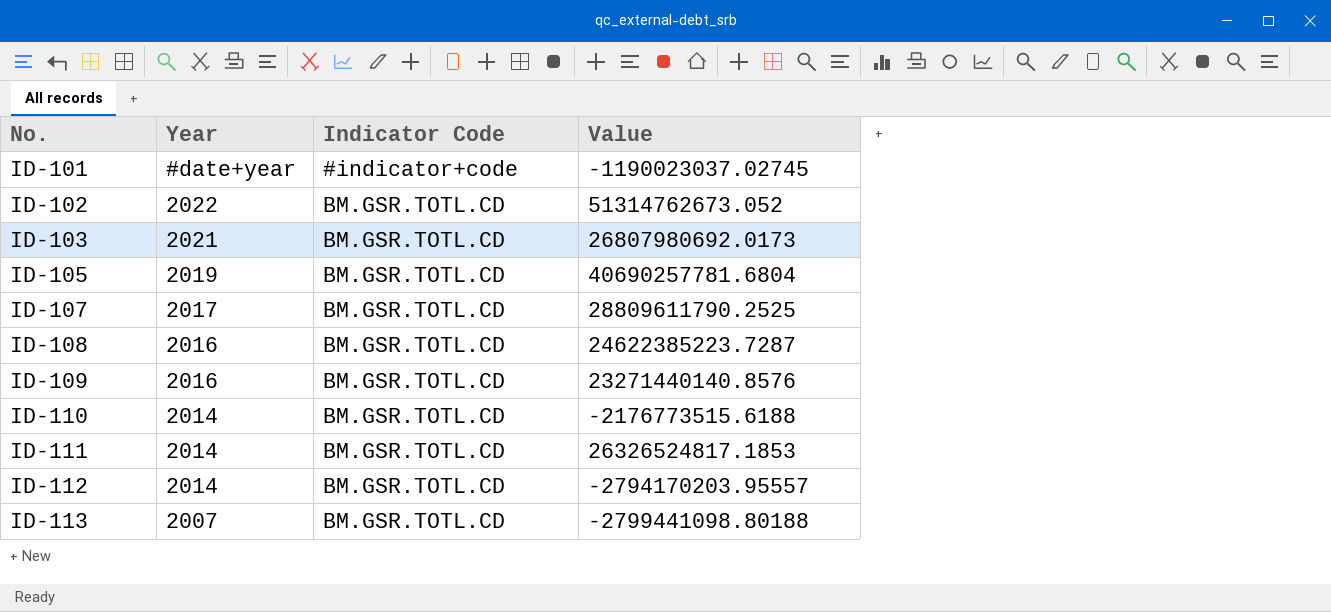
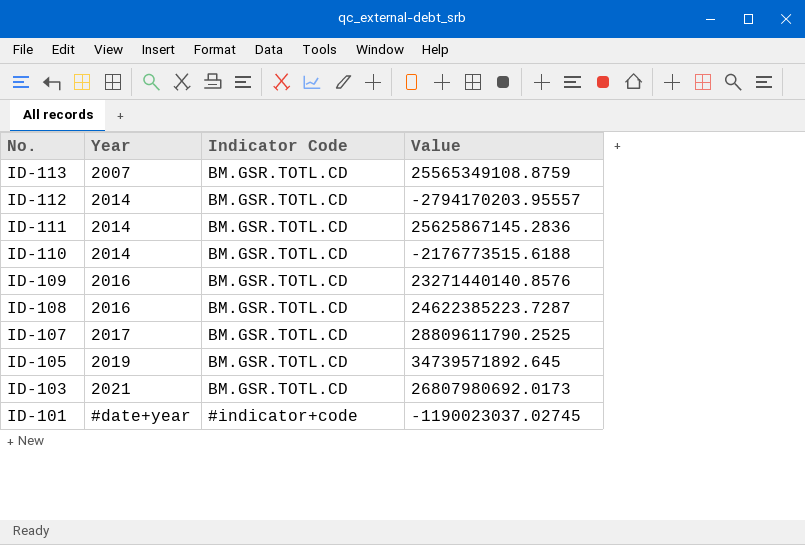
row order: No. ascending -> No. descending
row ID-102: 2022 | BM.GSR.TOTL.CD | 51314762673.052 -> none
ID-113 | Value: -2799441098.80188 -> 25565349108.8759
ID-111 | Value: 26326524817.1853 -> 25625867145.2836
ID-105 | Value: 40690257781.6804 -> 34739571892.645

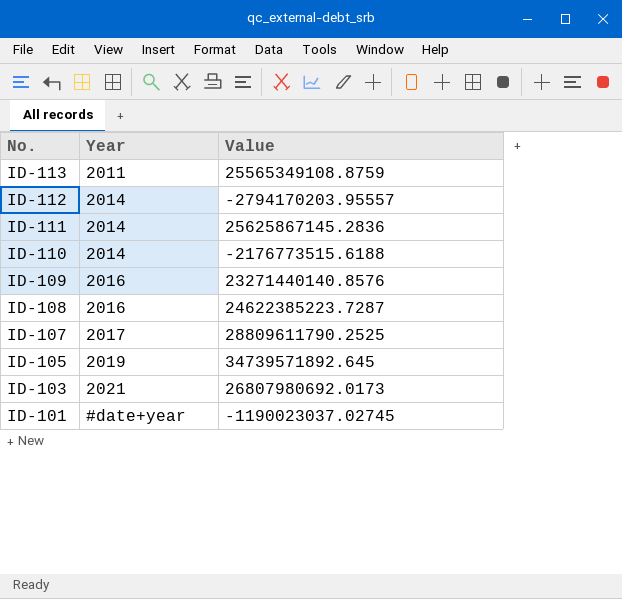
column Indicator Code | position: 3 -> none
ID-113 | Year: 2007 -> 2011

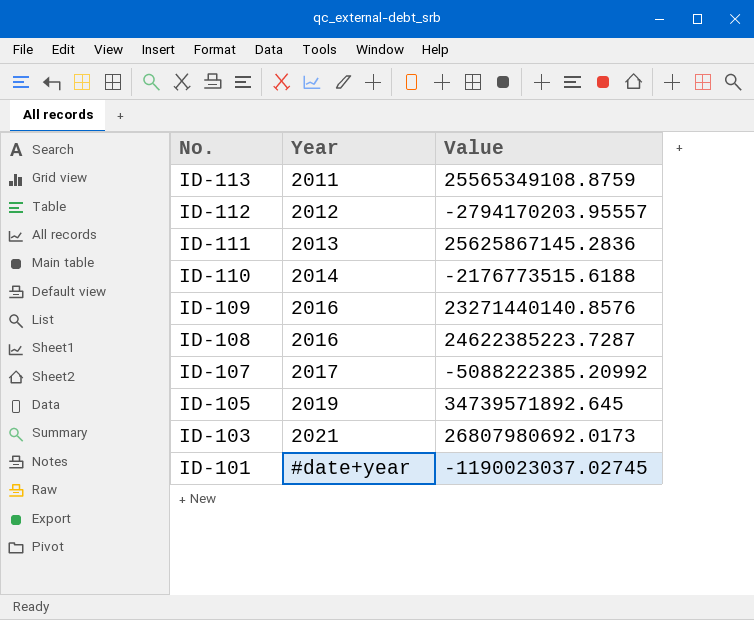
ID-112 | Year: 2014 -> 2012
ID-111 | Year: 2014 -> 2013
ID-107 | Value: 28809611790.2525 -> -5088222385.20992

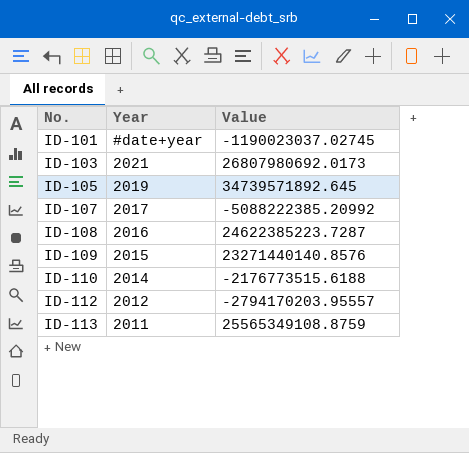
row order: No. descending -> No. ascending
row ID-111: 2013 | 25625867145.2836 -> none
ID-109 | Year: 2016 -> 2015

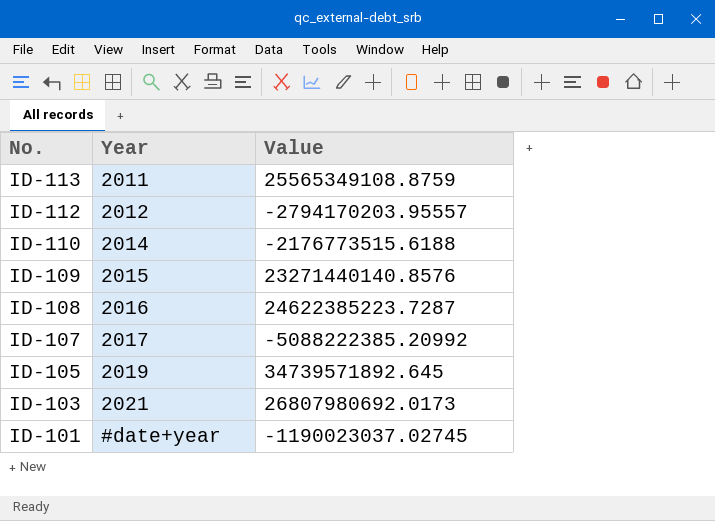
row order: No. ascending -> No. descending

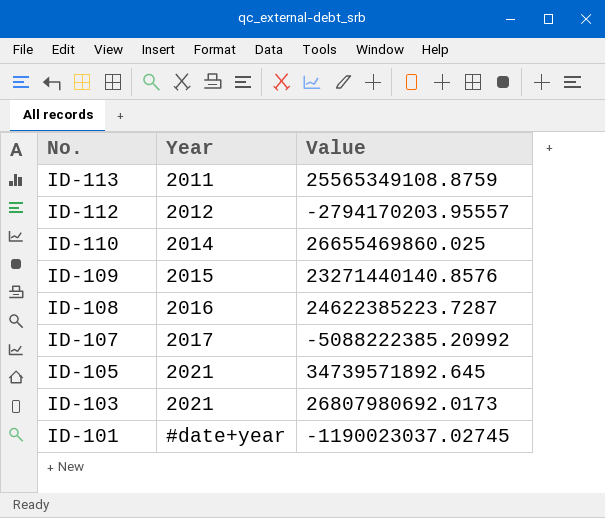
ID-110 | Value: -2176773515.6188 -> 26655469860.025
ID-105 | Year: 2019 -> 2021

